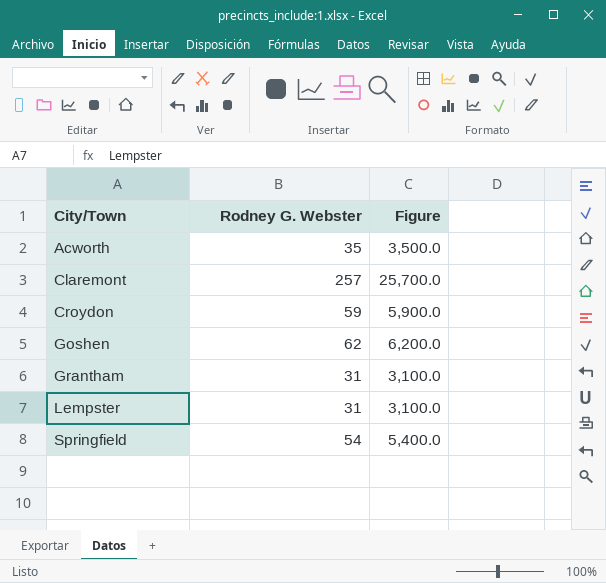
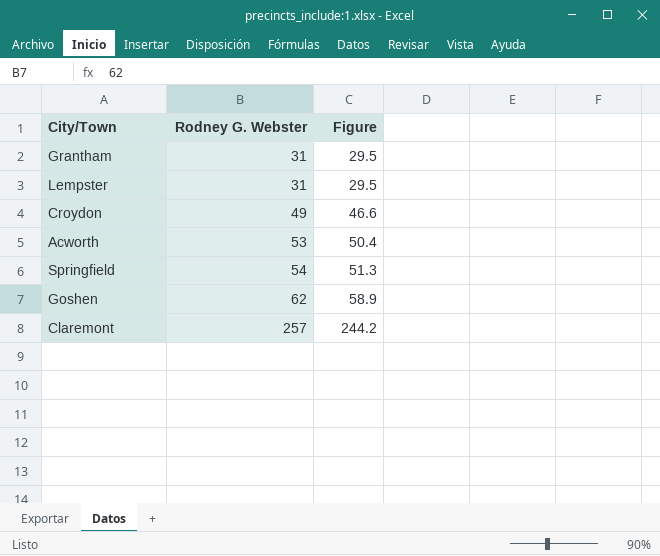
row order: City/Town ascending -> Rodney G. Webster ascending
column Figure | formula: [Rodney G. Webster] * 100 -> [Rodney G. Webster] * 0.95
Croydon | Rodney G. Webster: 59 -> 49
Acworth | Rodney G. Webster: 35 -> 53

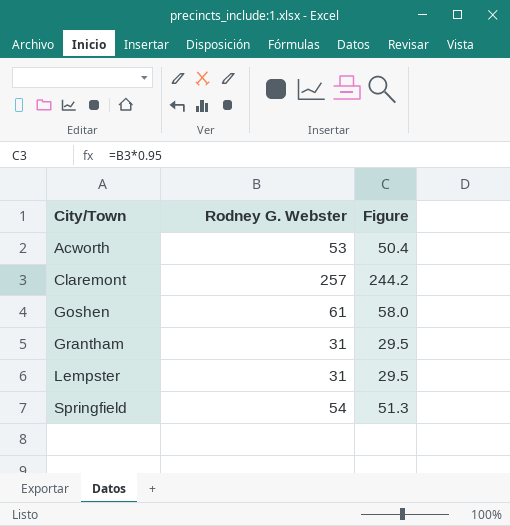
row order: Rodney G. Webster ascending -> City/Town ascending
row Croydon: 49 | 46.6 -> none
Goshen | Rodney G. Webster: 62 -> 61
Goshen | Figure: 58.9 -> 58.0

